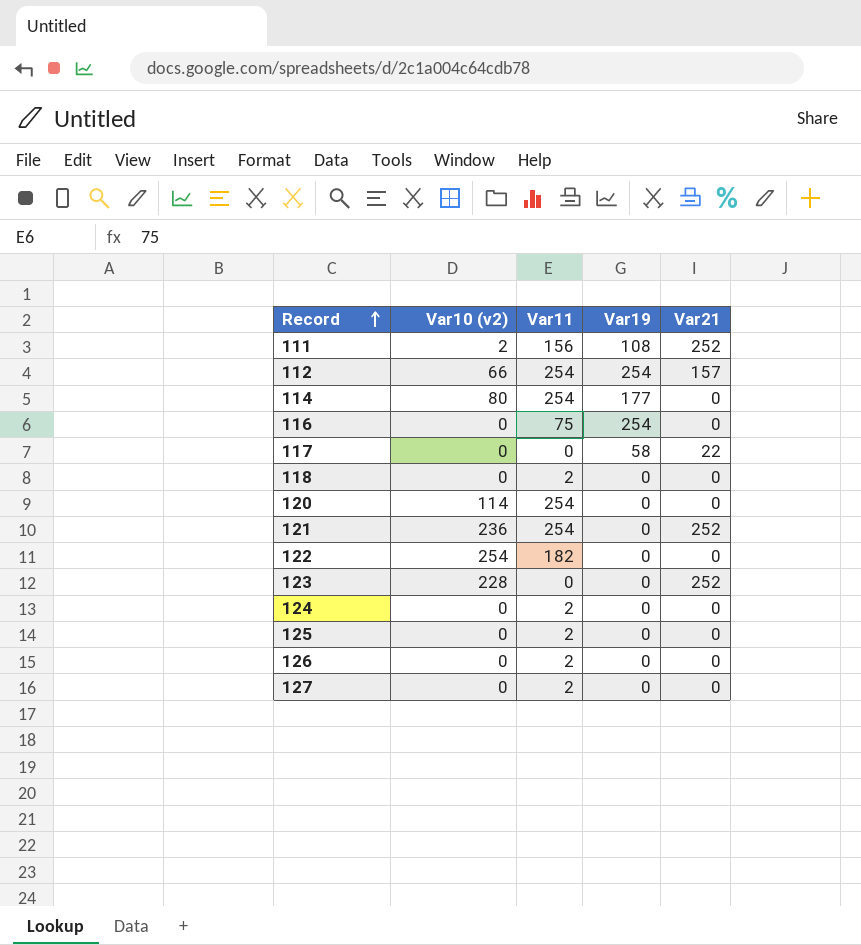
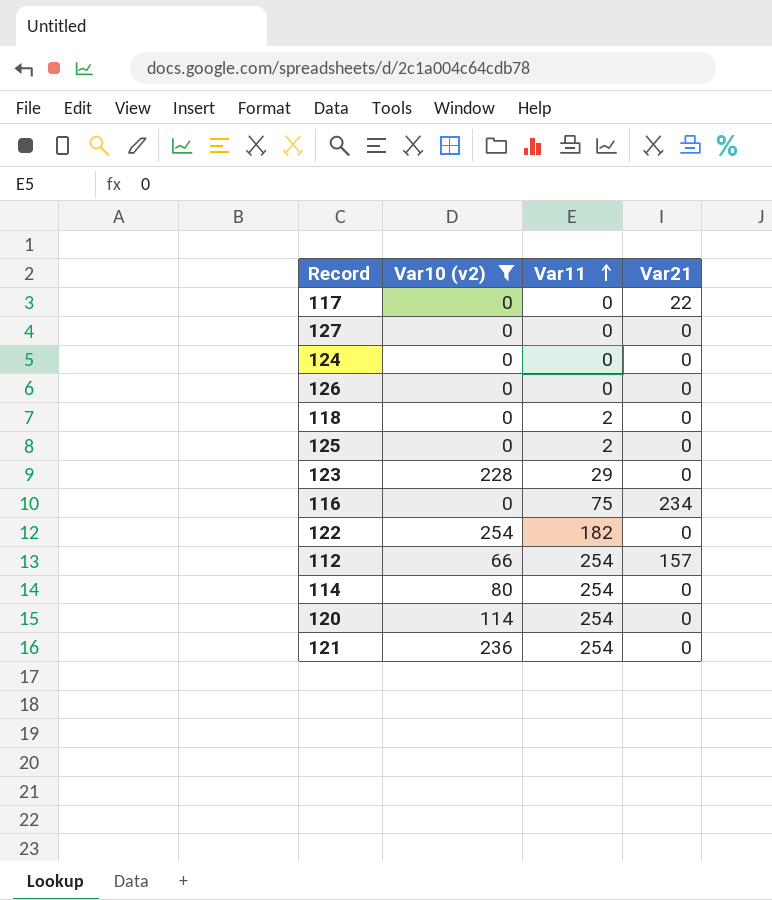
filter: none -> Var10 (v2) != 2
row order: Record ascending -> Var11 ascending
column Var19 | position: 4 -> none
127 | Var11: 2 -> 0
124 | Var11: 2 -> 0
126 | Var11: 2 -> 0
123 | Var11: 0 -> 29
123 | Var21: 252 -> 0
116 | Var21: 0 -> 234
121 | Var21: 252 -> 0

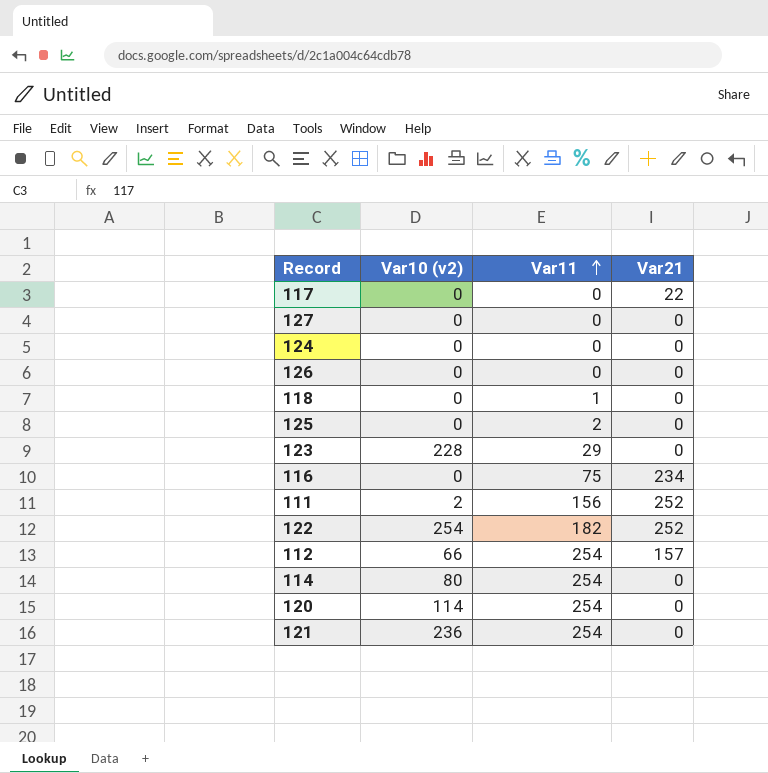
filter: Var10 (v2) != 2 -> none
118 | Var11: 2 -> 1
122 | Var21: 0 -> 252

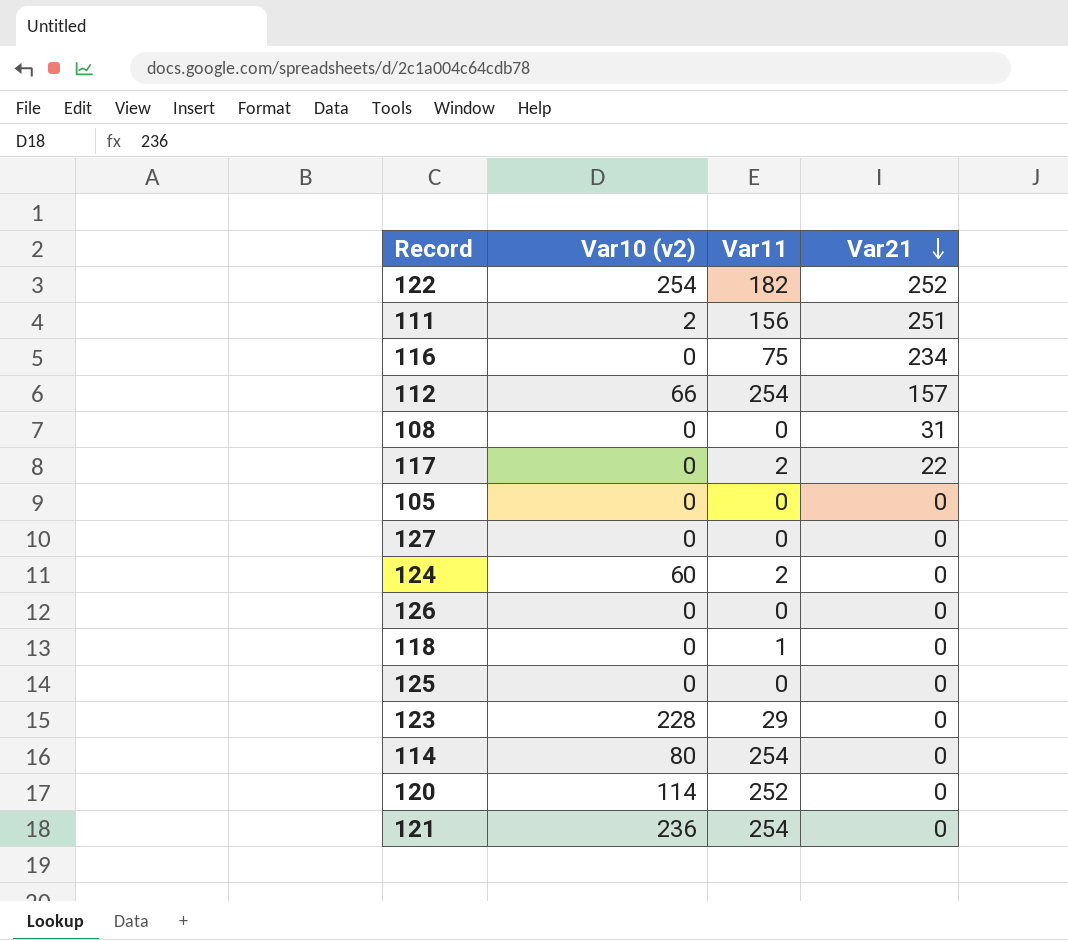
row order: Var11 ascending -> Var21 descending
111 | Var21: 252 -> 251
row 108: none -> 0 | 0 | 31
117 | Var11: 0 -> 2
row 105: none -> 0 | 0 | 0
124 | Var10 (v2): 0 -> 60
124 | Var11: 0 -> 2
125 | Var11: 2 -> 0
120 | Var11: 254 -> 252

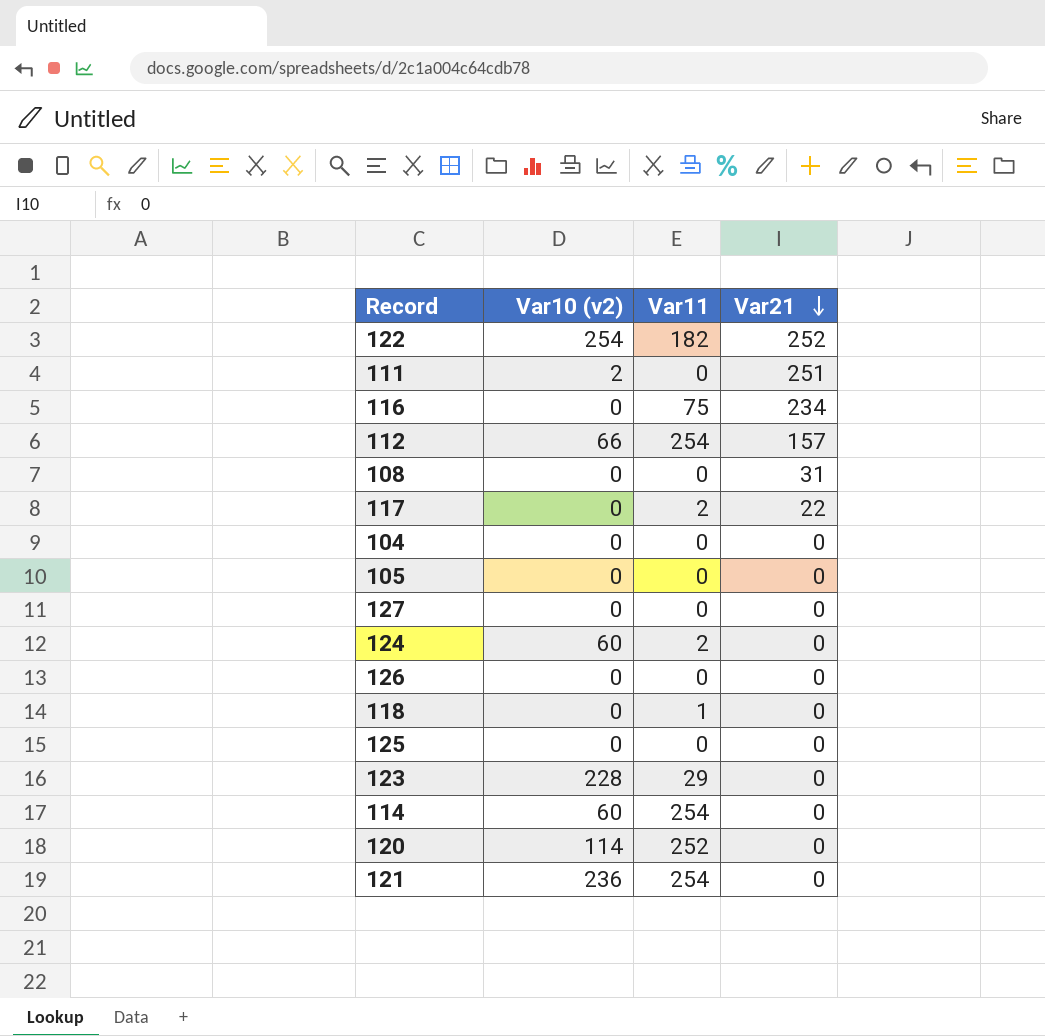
111 | Var11: 156 -> 0
row 104: none -> 0 | 0 | 0
114 | Var10 (v2): 80 -> 60

